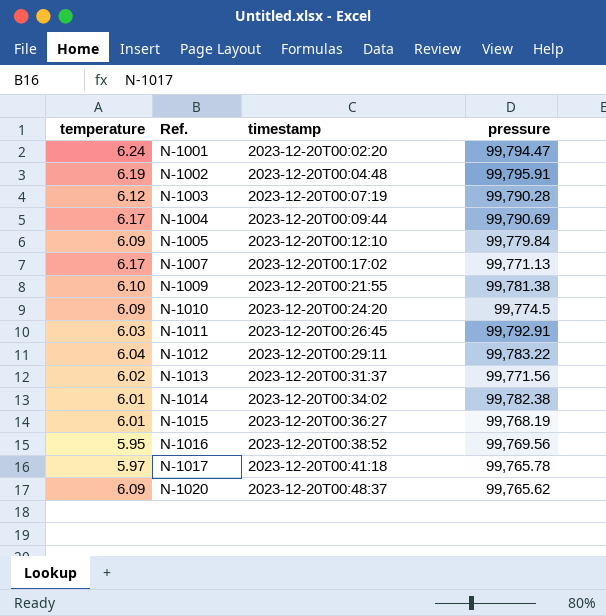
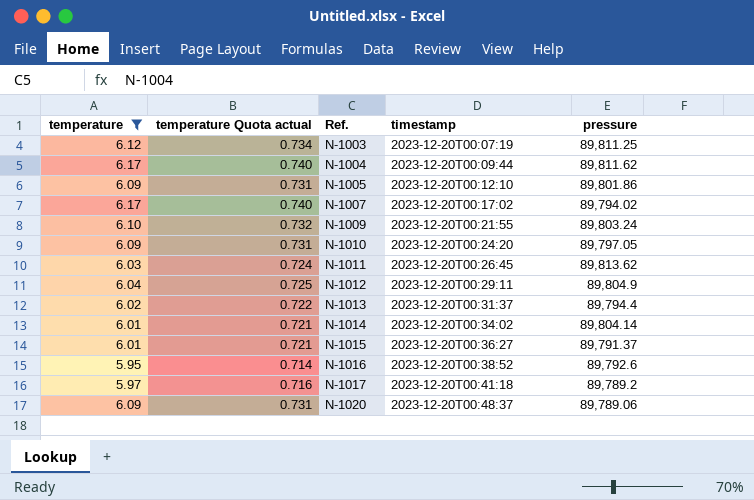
filter: none -> temperature <= 6.17
column temperature Quota actual | formula: none -> [temperature] * 0.12
N-1003 | pressure: 99,790.28 -> 89,811.25
N-1004 | pressure: 99,790.69 -> 89,811.62
N-1005 | pressure: 99,779.84 -> 89,801.86
N-1007 | pressure: 99,771.13 -> 89,794.02
N-1009 | pressure: 99,781.38 -> 89,803.24
N-1010 | pressure: 99,774.5 -> 89,797.05
N-1011 | pressure: 99,792.91 -> 89,813.62
N-1012 | pressure: 99,783.22 -> 89,804.9
N-1013 | pressure: 99,771.56 -> 89,794.4
N-1014 | pressure: 99,782.38 -> 89,804.14
N-1015 | pressure: 99,768.19 -> 89,791.37
N-1016 | pressure: 99,769.56 -> 89,792.6
N-1017 | pressure: 99,765.78 -> 89,789.2
N-1020 | pressure: 99,765.62 -> 89,789.06

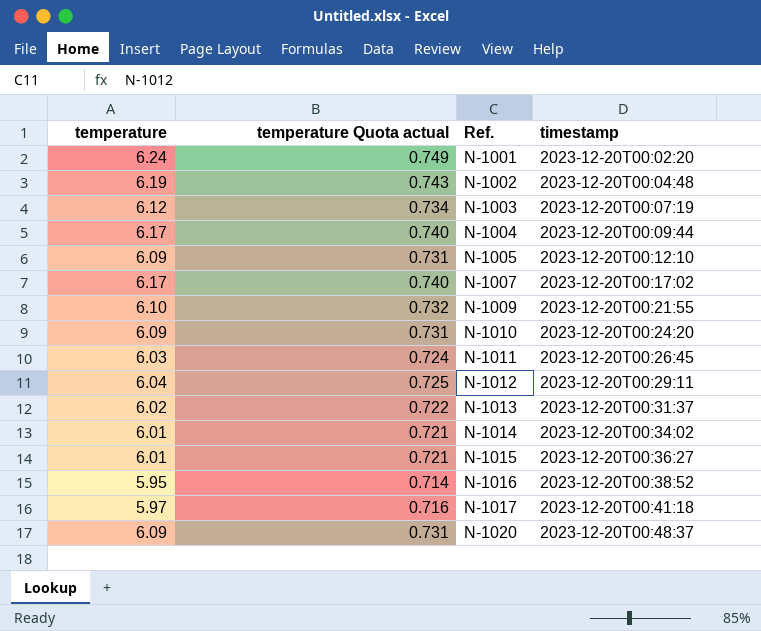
filter: temperature <= 6.17 -> none
column pressure | position: 5 -> none

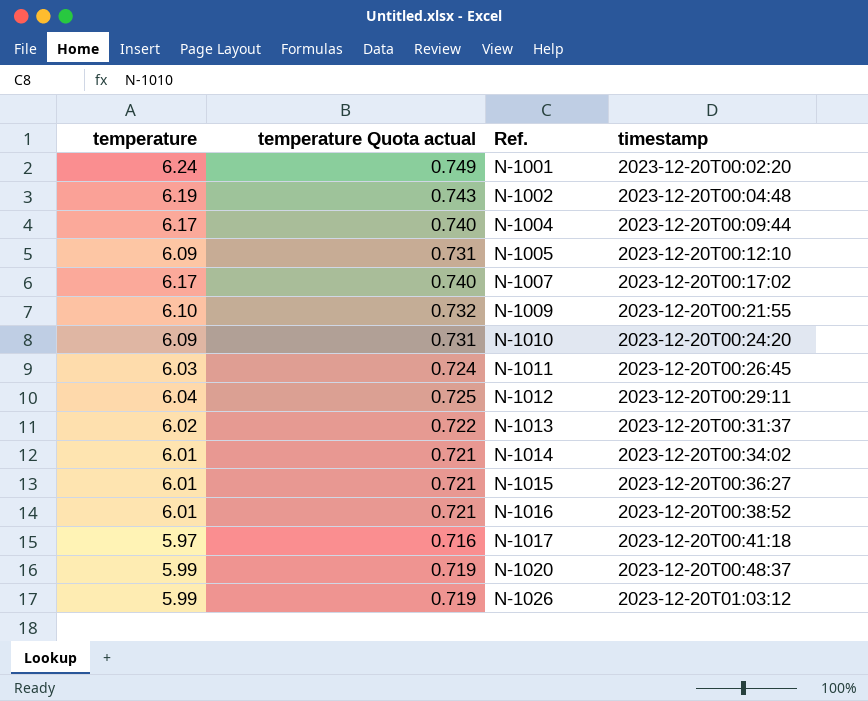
row N-1003: 6.12 | 0.734 | 2023-12-20T00:07:19 -> none
N-1016 | temperature: 5.95 -> 6.01
N-1016 | temperature Quota actual: 0.714 -> 0.721
N-1020 | temperature: 6.09 -> 5.99
N-1020 | temperature Quota actual: 0.731 -> 0.719
row N-1026: none -> 5.99 | 0.719 | 2023-12-20T01:03:12

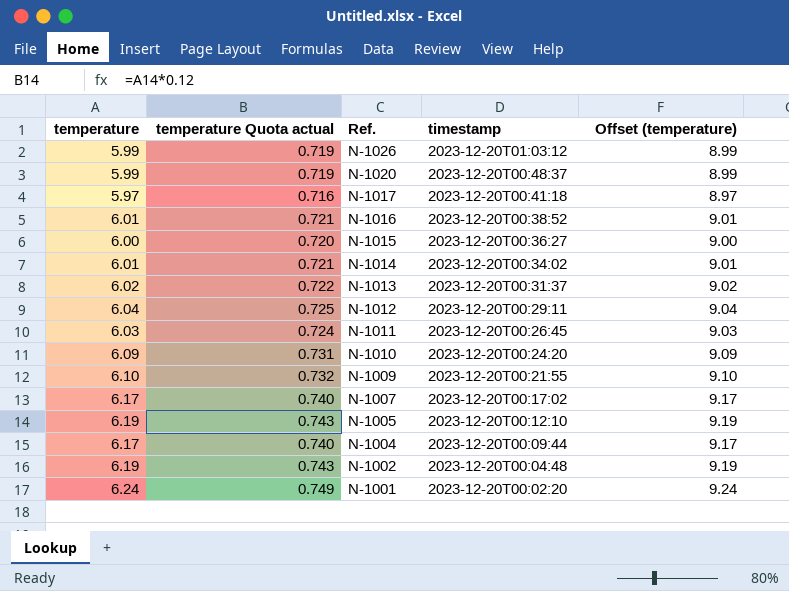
row order: Ref. ascending -> Ref. descending
column Offset (temperature) | formula: none -> [temperature] + 3
N-1015 | temperature: 6.01 -> 6.00
N-1015 | temperature Quota actual: 0.721 -> 0.720
N-1005 | temperature: 6.09 -> 6.19
N-1005 | temperature Quota actual: 0.731 -> 0.743

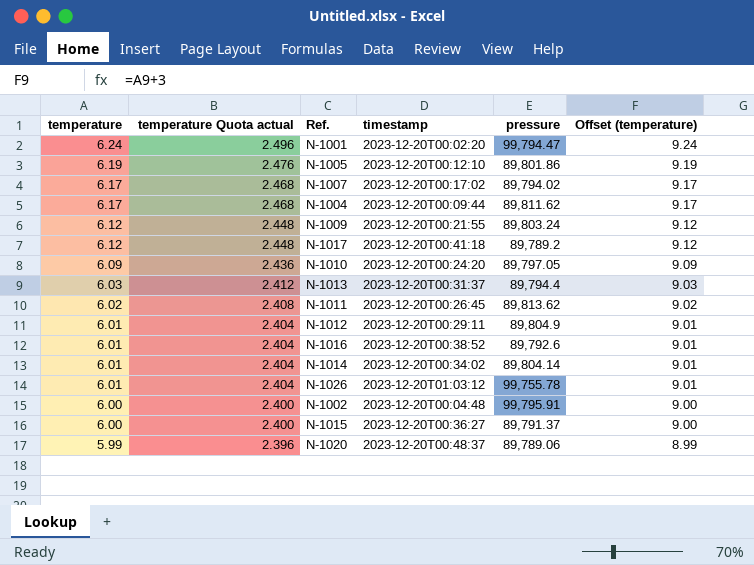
row order: Ref. descending -> temperature descending
column temperature Quota actual | formula: [temperature] * 0.12 -> [temperature] * 0.4
column pressure | position: none -> 5
N-1009 | temperature: 6.10 -> 6.12
N-1009 | Offset (temperature): 9.10 -> 9.12
N-1017 | temperature: 5.97 -> 6.12
N-1017 | Offset (temperature): 8.97 -> 9.12
N-1013 | temperature: 6.02 -> 6.03
N-1013 | Offset (temperature): 9.02 -> 9.03
N-1011 | temperature: 6.03 -> 6.02
N-1011 | Offset (temperature): 9.03 -> 9.02
N-1012 | temperature: 6.04 -> 6.01
N-1012 | Offset (temperature): 9.04 -> 9.01
N-1026 | temperature: 5.99 -> 6.01
N-1026 | Offset (temperature): 8.99 -> 9.01
N-1002 | temperature: 6.19 -> 6.00
N-1002 | Offset (temperature): 9.19 -> 9.00

